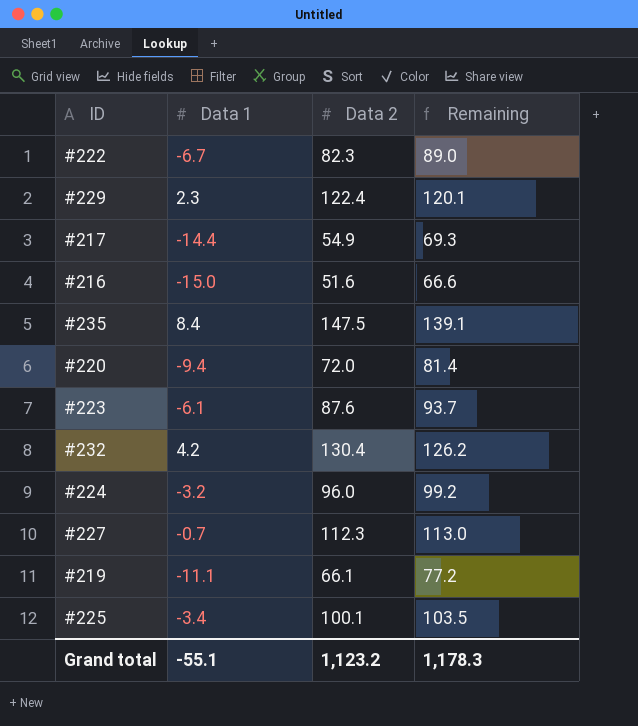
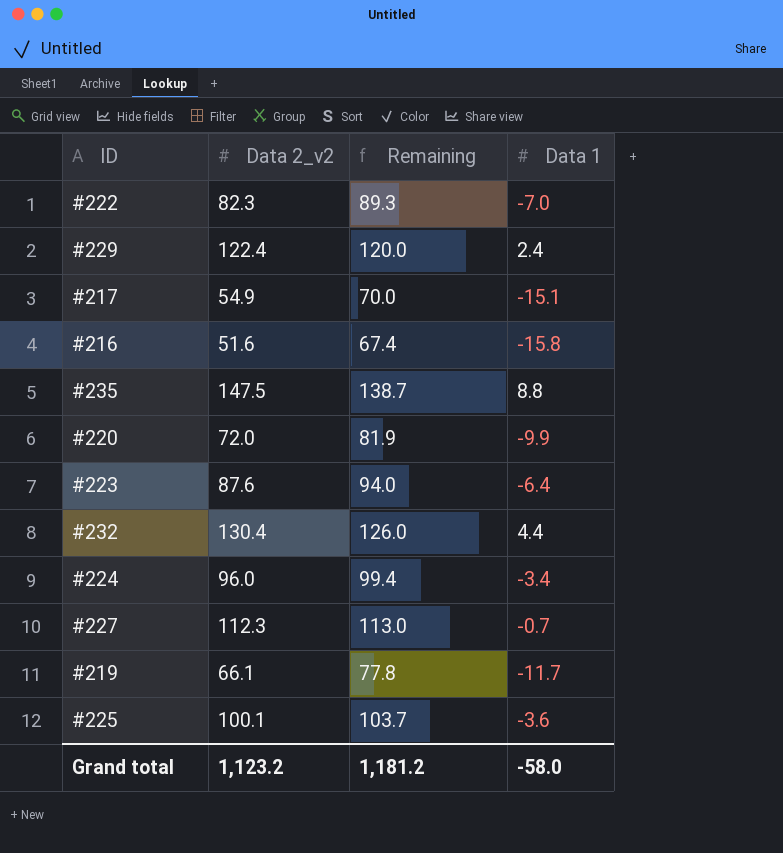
column name: Data 2 -> Data 2_v2
column Data 1 | position: 2 -> 4
#222 | Remaining: 89.0 -> 89.3
#222 | Data 1: -6.7 -> -7.0
#229 | Remaining: 120.1 -> 120.0
#229 | Data 1: 2.3 -> 2.4
#217 | Remaining: 69.3 -> 70.0
#217 | Data 1: -14.4 -> -15.1
#216 | Remaining: 66.6 -> 67.4
#216 | Data 1: -15.0 -> -15.8
#235 | Remaining: 139.1 -> 138.7
#235 | Data 1: 8.4 -> 8.8
#220 | Remaining: 81.4 -> 81.9
#220 | Data 1: -9.4 -> -9.9
#223 | Remaining: 93.7 -> 94.0
#223 | Data 1: -6.1 -> -6.4
#232 | Remaining: 126.2 -> 126.0
#232 | Data 1: 4.2 -> 4.4
#224 | Remaining: 99.2 -> 99.4
#224 | Data 1: -3.2 -> -3.4
#219 | Remaining: 77.2 -> 77.8
#219 | Data 1: -11.1 -> -11.7
#225 | Remaining: 103.5 -> 103.7
#225 | Data 1: -3.4 -> -3.6
Grand total | Remaining: 1,178.3 -> 1,181.2
Grand total | Data 1: -55.1 -> -58.0

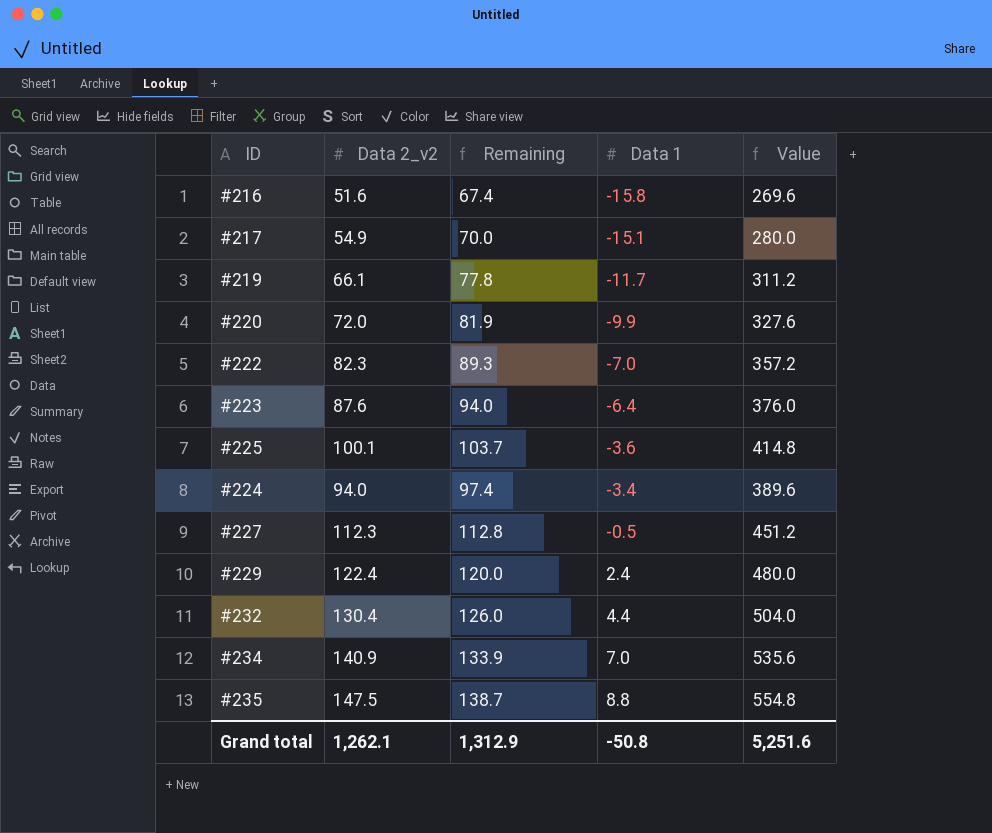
row order: none -> Data 1 ascending
column Value | formula: none -> [Remaining] * 4
#224 | Data 2_v2: 96.0 -> 94.0
#224 | Remaining: 99.4 -> 97.4
#227 | Remaining: 113.0 -> 112.8
#227 | Data 1: -0.7 -> -0.5
row #234: none -> 140.9 | 133.9 | 7.0 | 535.6
Grand total | Data 2_v2: 1,123.2 -> 1,262.1
Grand total | Remaining: 1,181.2 -> 1,312.9
Grand total | Data 1: -58.0 -> -50.8

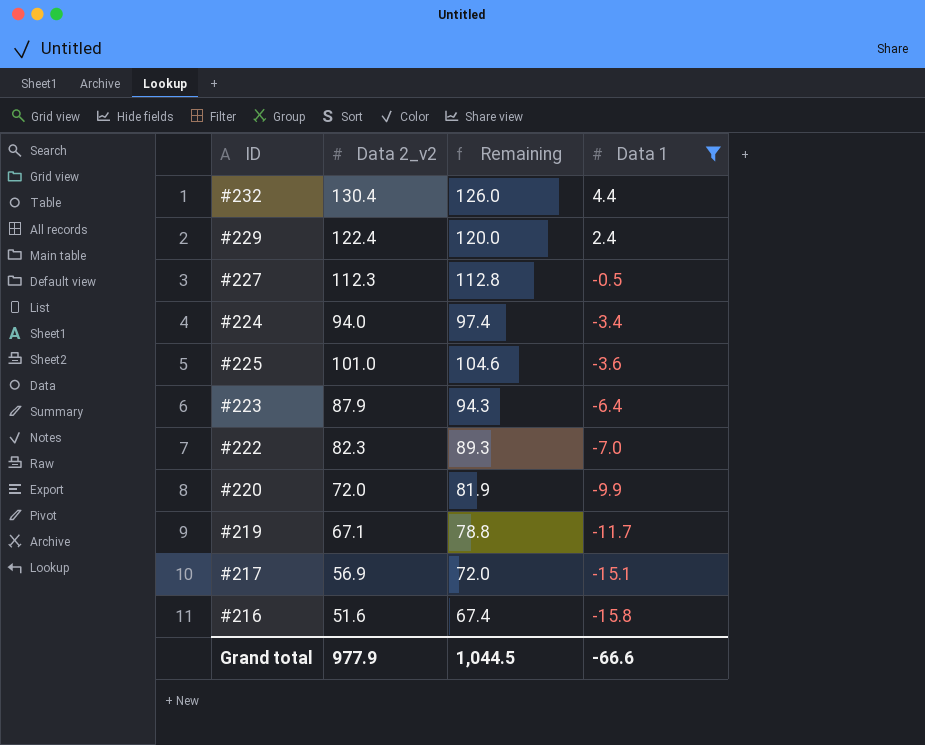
filter: none -> Data 1 <= 4.4
row order: Data 1 ascending -> Data 1 descending
column Value | formula: [Remaining] * 4 -> none
#225 | Data 2_v2: 100.1 -> 101.0
#225 | Remaining: 103.7 -> 104.6
#223 | Data 2_v2: 87.6 -> 87.9
#223 | Remaining: 94.0 -> 94.3
#219 | Data 2_v2: 66.1 -> 67.1
#219 | Remaining: 77.8 -> 78.8
#217 | Data 2_v2: 54.9 -> 56.9
#217 | Remaining: 70.0 -> 72.0
Grand total | Data 2_v2: 1,262.1 -> 977.9
Grand total | Remaining: 1,312.9 -> 1,044.5
Grand total | Data 1: -50.8 -> -66.6

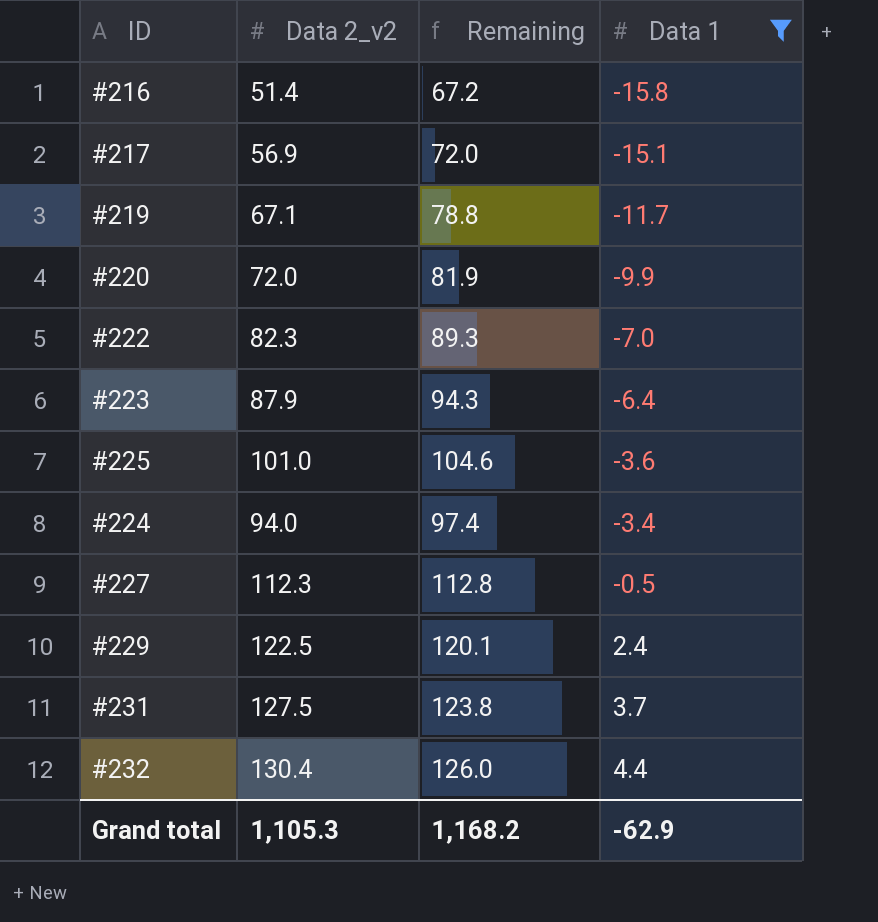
row order: Data 1 descending -> Data 1 ascending
#216 | Data 2_v2: 51.6 -> 51.4
#216 | Remaining: 67.4 -> 67.2
#229 | Data 2_v2: 122.4 -> 122.5
#229 | Remaining: 120.0 -> 120.1
row #231: none -> 127.5 | 123.8 | 3.7
Grand total | Data 2_v2: 977.9 -> 1,105.3
Grand total | Remaining: 1,044.5 -> 1,168.2
Grand total | Data 1: -66.6 -> -62.9

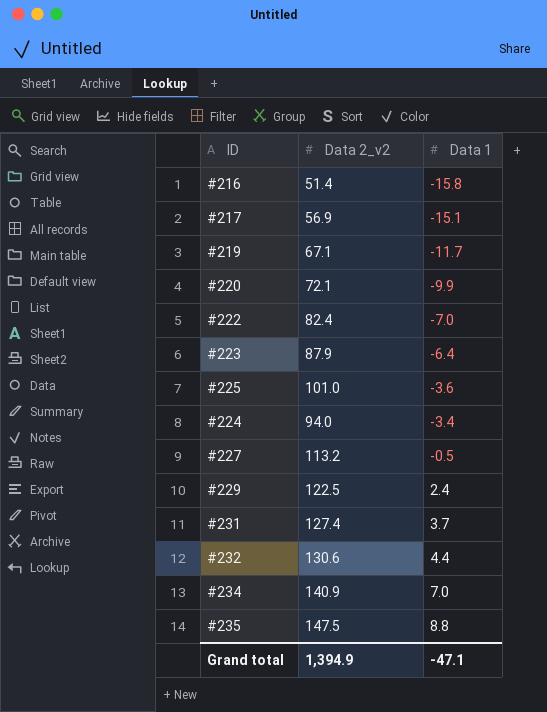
filter: Data 1 <= 4.4 -> none
column Remaining | formula: [Data 2_v2] - [Data 1] -> none
#220 | Data 2_v2: 72.0 -> 72.1
#222 | Data 2_v2: 82.3 -> 82.4
#227 | Data 2_v2: 112.3 -> 113.2
#231 | Data 2_v2: 127.5 -> 127.4
#232 | Data 2_v2: 130.4 -> 130.6
Grand total | Data 2_v2: 1,105.3 -> 1,394.9
Grand total | Data 1: -62.9 -> -47.1

